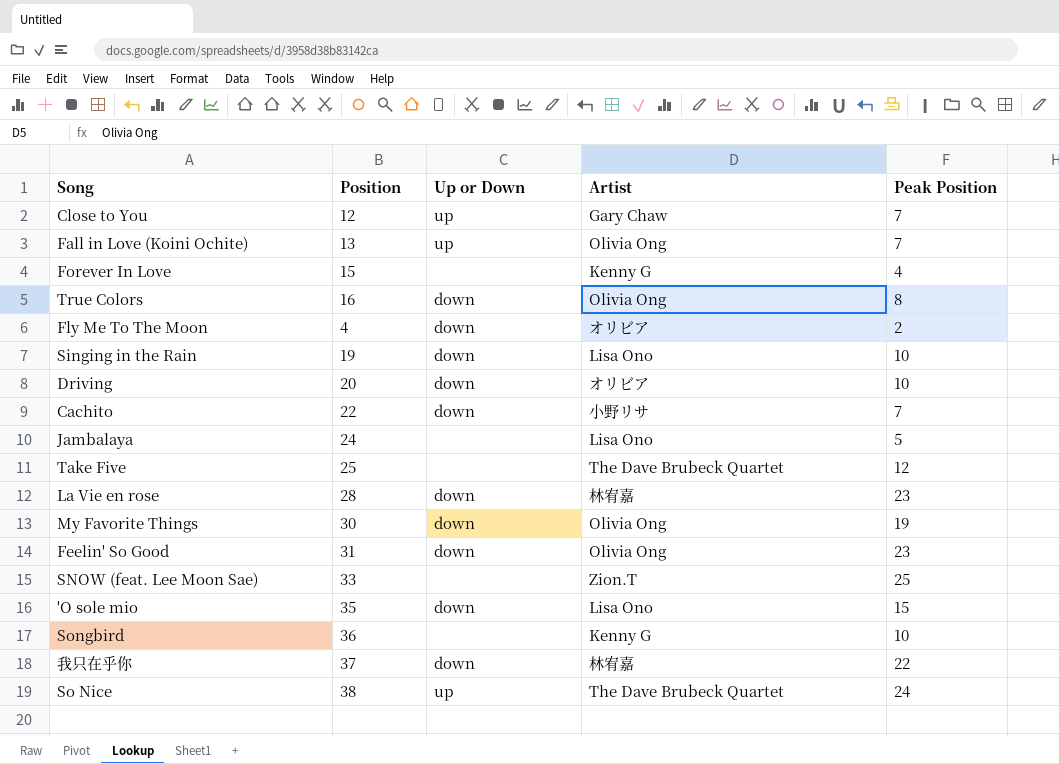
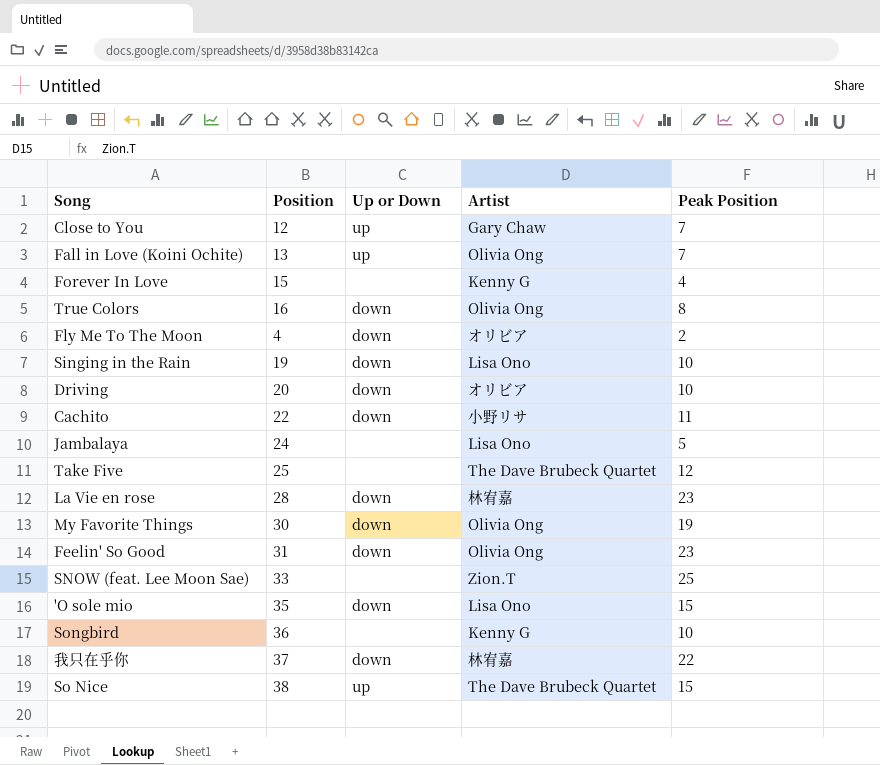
Cachito | Peak Position: 7 -> 11
So Nice | Peak Position: 24 -> 15

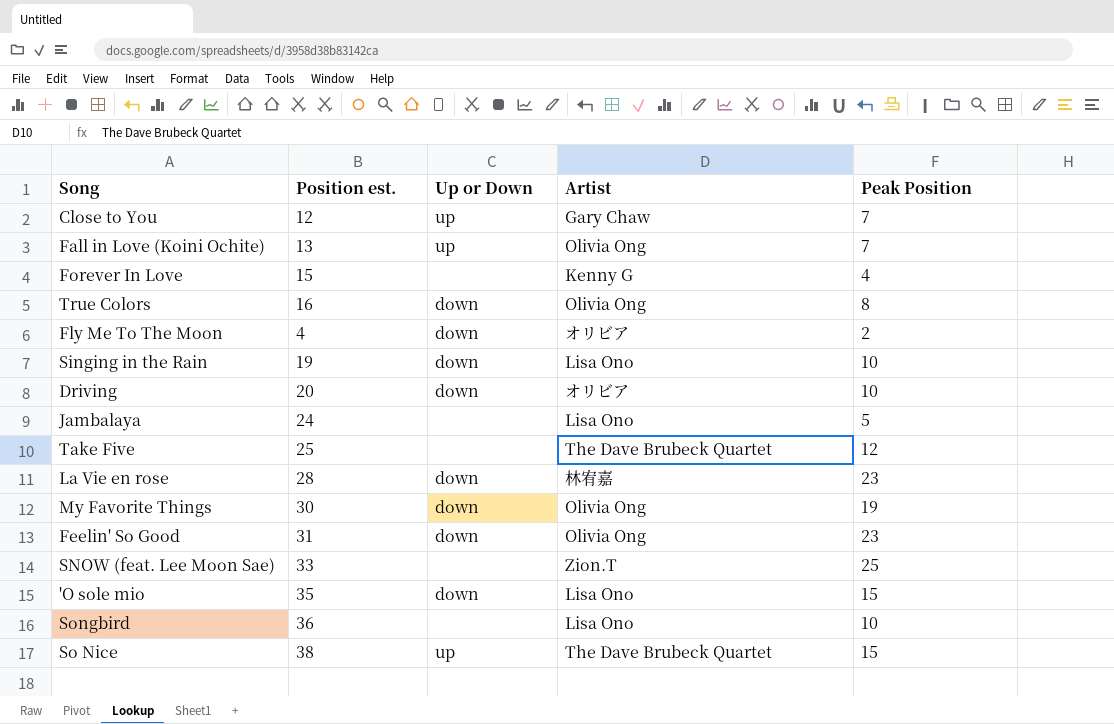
column name: Position -> Position est.
row Cachito: 22 | down | 小野リサ | 11 -> none
row 我只在乎你: 37 | down | 林宥嘉 | 22 -> none
Songbird | Artist: Kenny G -> Lisa Ono

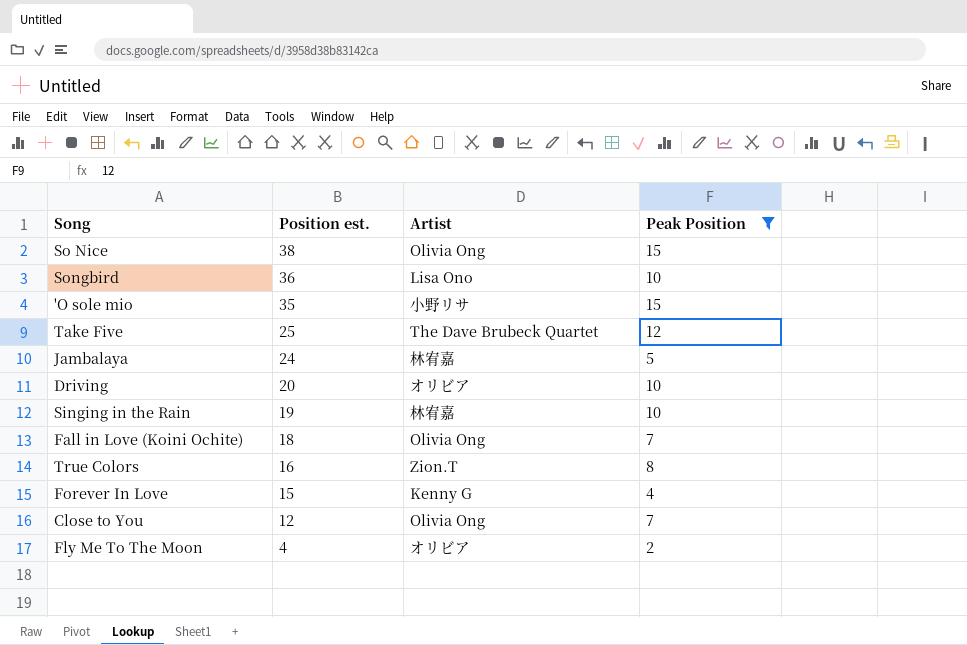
filter: none -> Peak Position <= 15
row order: none -> Position est. descending
column Up or Down | position: 3 -> none
So Nice | Artist: The Dave Brubeck Quartet -> Olivia Ong
'O sole mio | Artist: Lisa Ono -> 小野リサ
Jambalaya | Artist: Lisa Ono -> 林宥嘉
Singing in the Rain | Artist: Lisa Ono -> 林宥嘉
Fall in Love (Koini Ochite) | Position est.: 13 -> 18
True Colors | Artist: Olivia Ong -> Zion.T
Close to You | Artist: Gary Chaw -> Olivia Ong

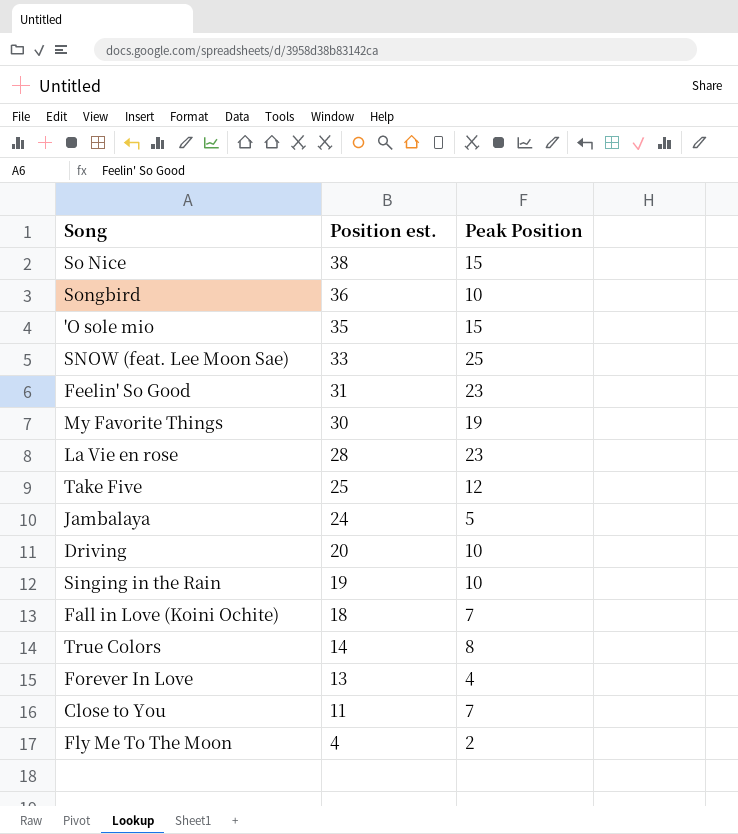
filter: Peak Position <= 15 -> none
column Artist | position: 3 -> none
True Colors | Position est.: 16 -> 14
Forever In Love | Position est.: 15 -> 13
Close to You | Position est.: 12 -> 11

